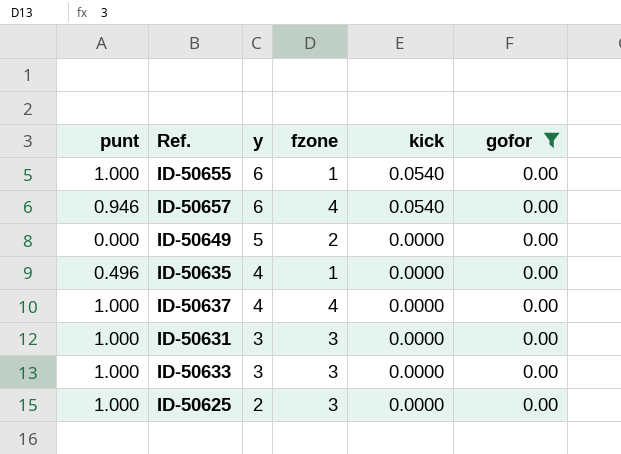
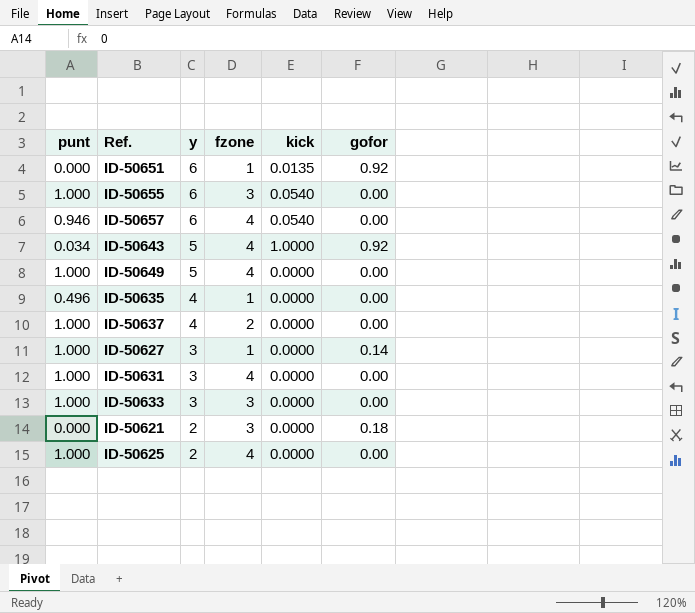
filter: gofor = 0.00 -> none
ID-50655 | fzone: 1 -> 3
ID-50649 | punt: 0.000 -> 1.000
ID-50649 | fzone: 2 -> 4
ID-50637 | fzone: 4 -> 2
ID-50631 | fzone: 3 -> 4
ID-50625 | fzone: 3 -> 4

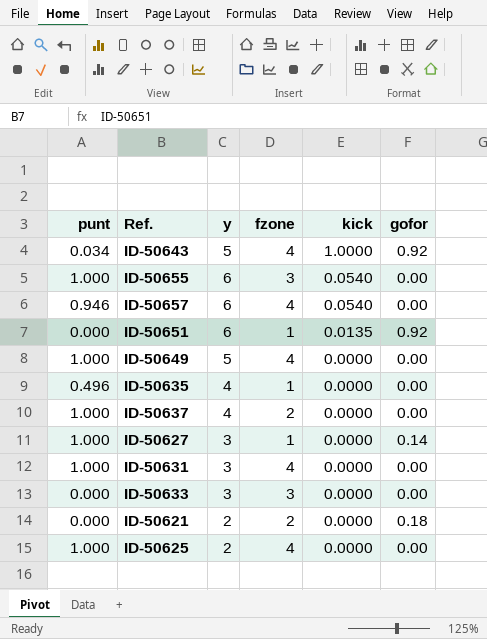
row order: y descending -> kick descending
ID-50633 | punt: 1.000 -> 0.000
ID-50621 | fzone: 3 -> 2

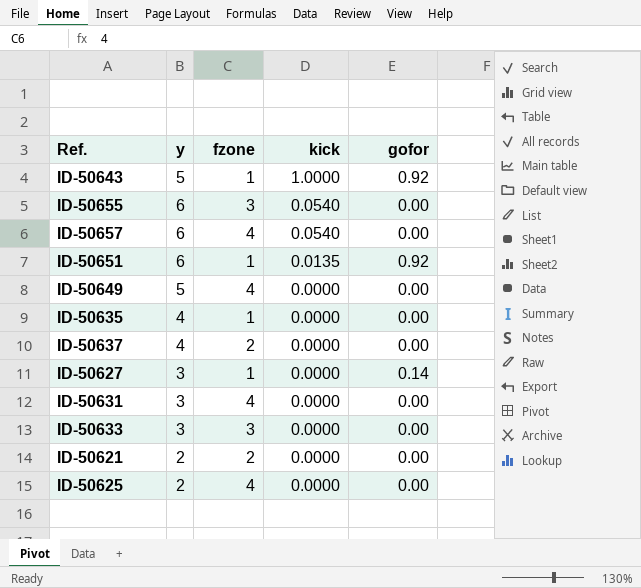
column punt | position: 1 -> none
ID-50643 | fzone: 4 -> 1
ID-50621 | gofor: 0.18 -> 0.00

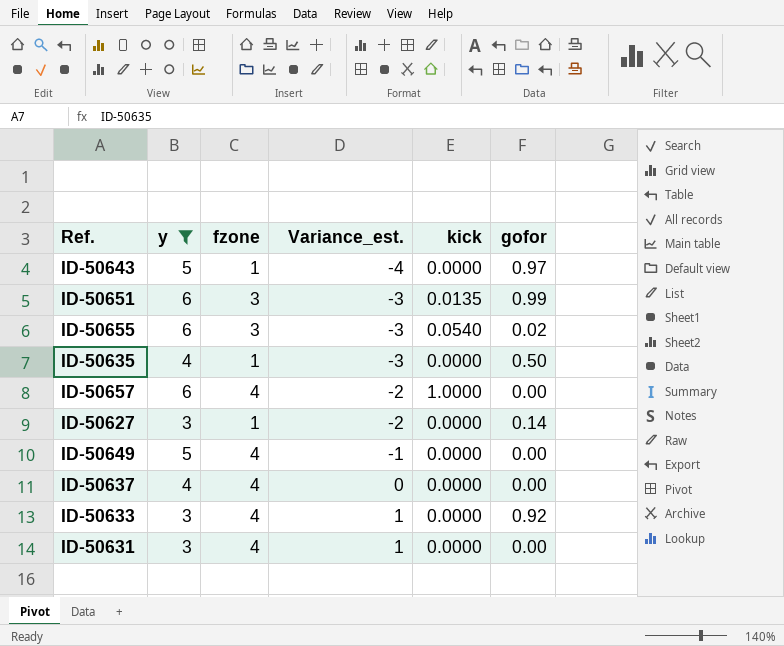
filter: none -> y != 2
row order: kick descending -> Variance_est. ascending
column Variance_est. | formula: none -> [fzone] - [y]
ID-50643 | kick: 1.0000 -> 0.0000
ID-50643 | gofor: 0.92 -> 0.97
ID-50651 | fzone: 1 -> 3
ID-50651 | gofor: 0.92 -> 0.99
ID-50655 | gofor: 0.00 -> 0.02
ID-50635 | gofor: 0.00 -> 0.50
ID-50657 | kick: 0.0540 -> 1.0000
ID-50637 | fzone: 2 -> 4
ID-50633 | fzone: 3 -> 4
ID-50633 | gofor: 0.00 -> 0.92

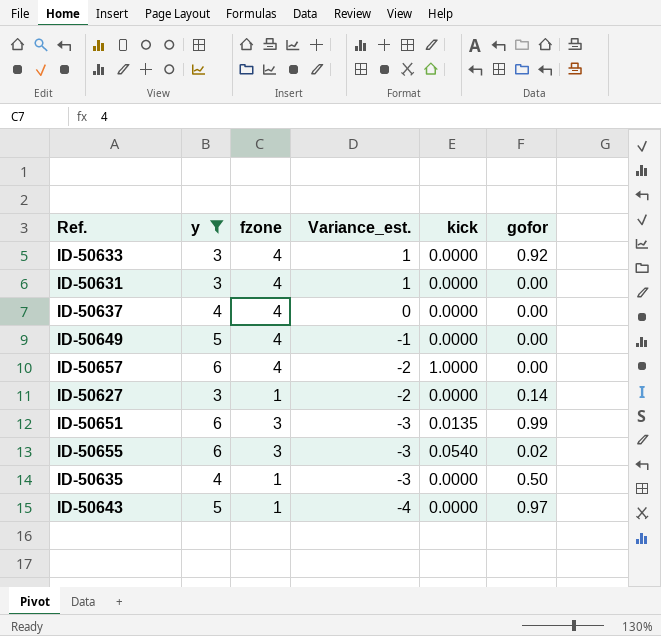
row order: Variance_est. ascending -> Variance_est. descending

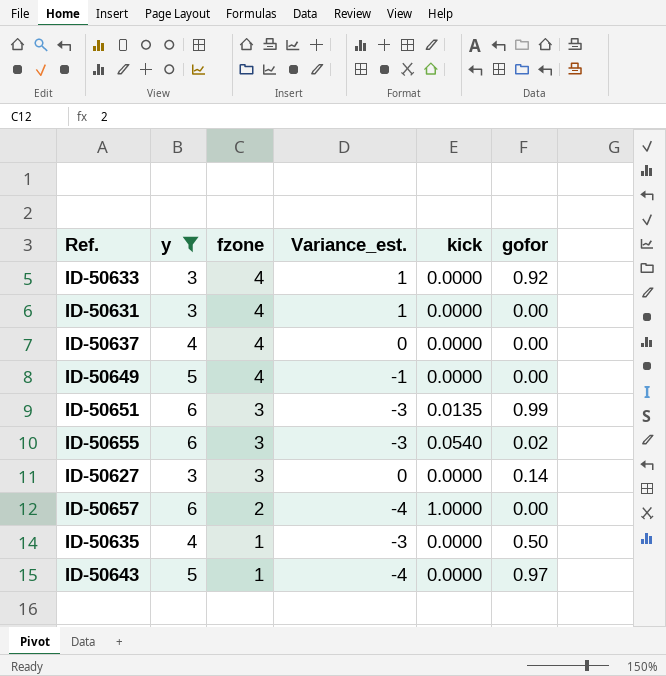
row order: Variance_est. descending -> fzone descending
ID-50627 | fzone: 1 -> 3
ID-50627 | Variance_est.: -2 -> 0
ID-50657 | fzone: 4 -> 2
ID-50657 | Variance_est.: -2 -> -4

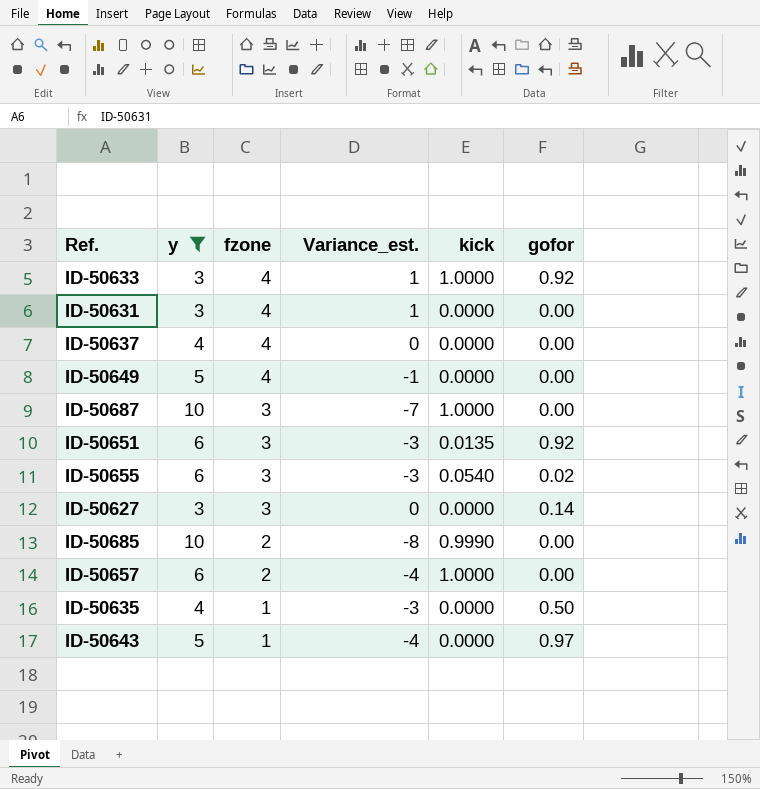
ID-50633 | kick: 0.0000 -> 1.0000
row ID-50687: none -> 10 | 3 | -7 | 1.0000 | 0.00
ID-50651 | gofor: 0.99 -> 0.92
row ID-50685: none -> 10 | 2 | -8 | 0.9990 | 0.00

